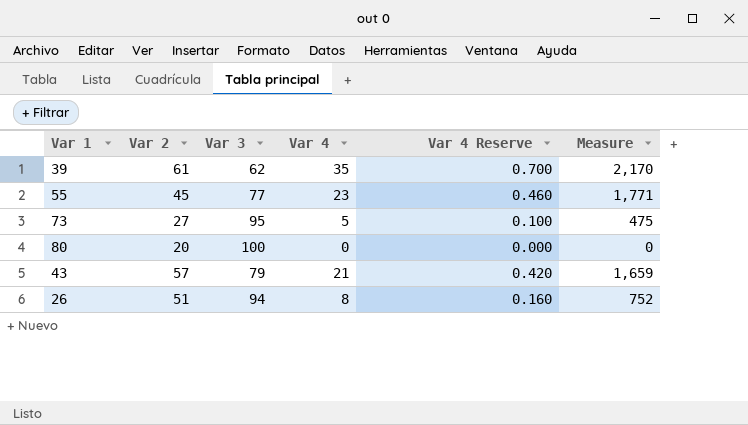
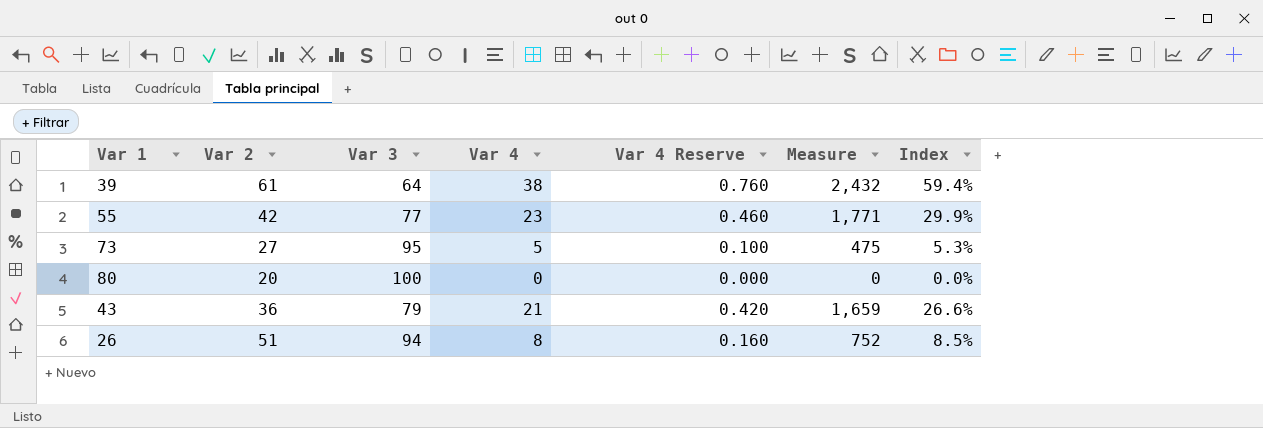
column Index | formula: none -> [Var 4] / [Var 3]
39 | Var 3: 62 -> 64
39 | Var 4: 35 -> 38
39 | Var 4 Reserve: 0.700 -> 0.760
39 | Measure: 2,170 -> 2,432
55 | Var 2: 45 -> 42
43 | Var 2: 57 -> 36

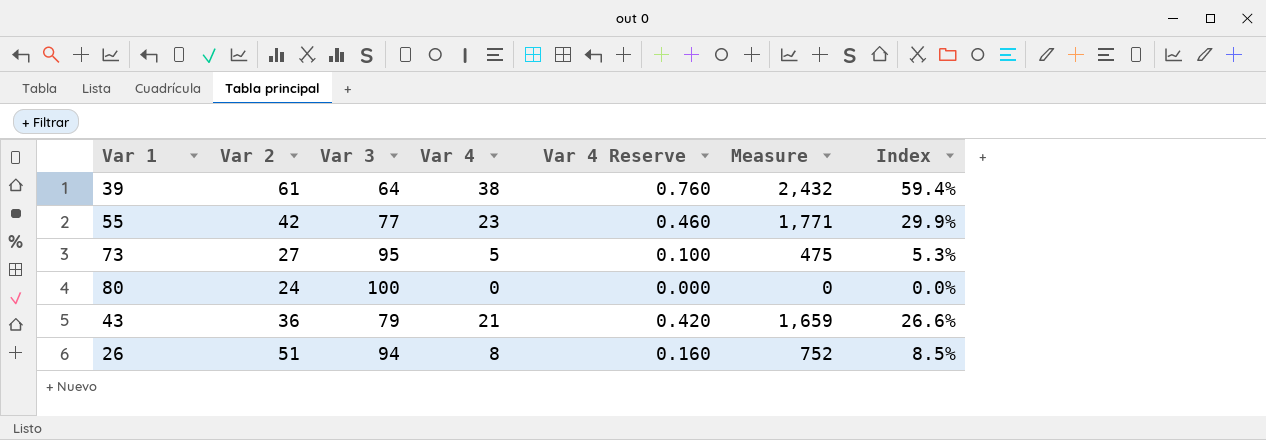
80 | Var 2: 20 -> 24

